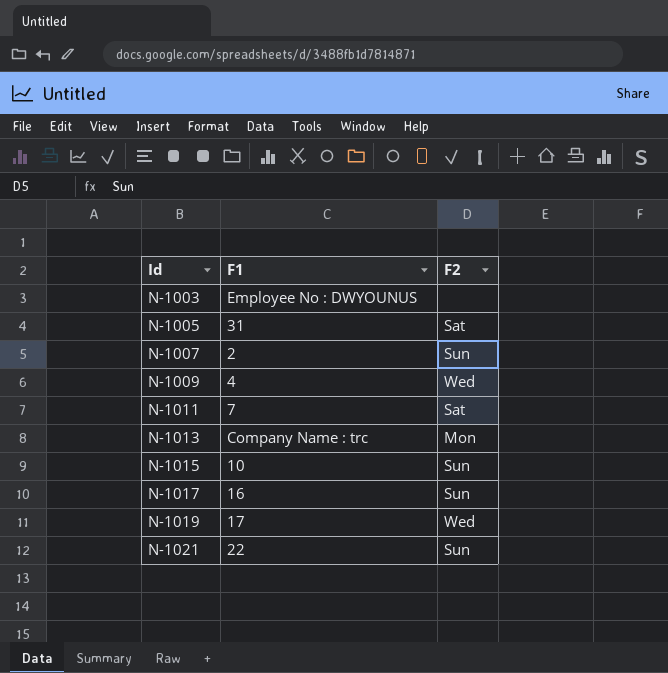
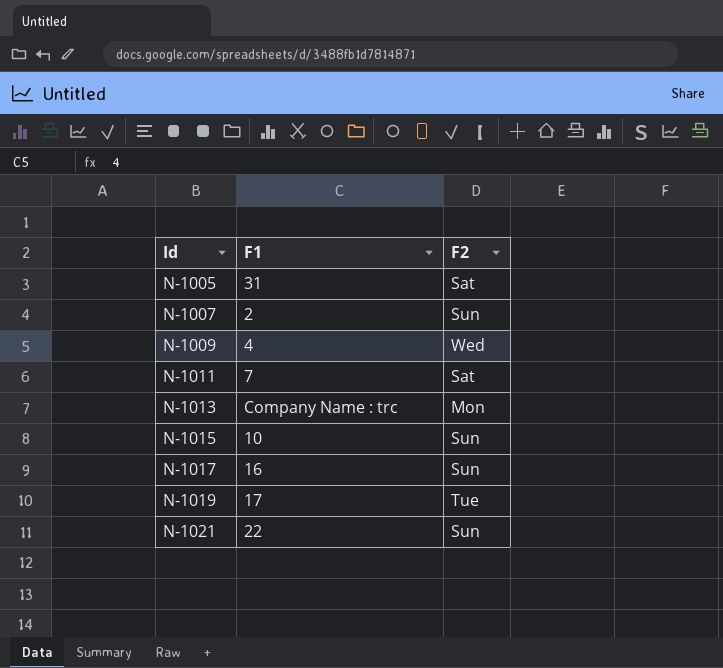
row N-1003: Employee No : DWYOUNUS | none -> none
N-1019 | F2: Wed -> Tue

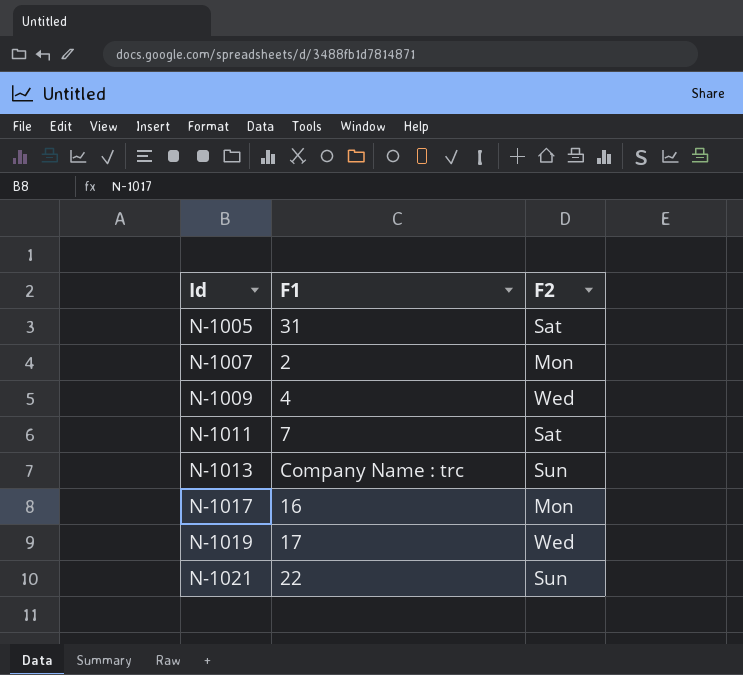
row N-1015: 10 | Sun -> none
N-1007 | F2: Sun -> Mon
N-1013 | F2: Mon -> Sun
N-1017 | F2: Sun -> Mon
N-1019 | F2: Tue -> Wed

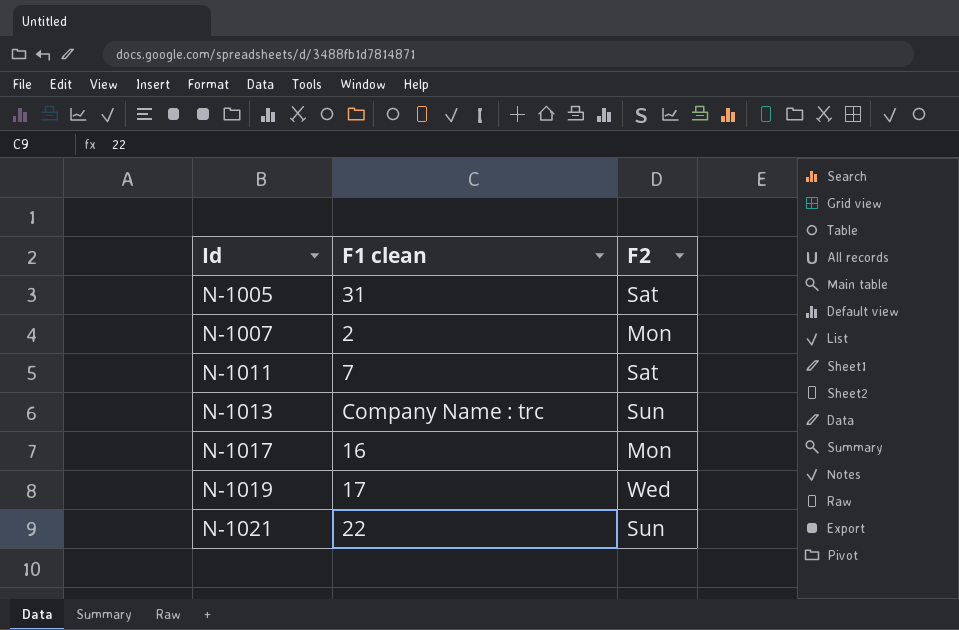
column name: F1 -> F1 clean
row N-1009: 4 | Wed -> none

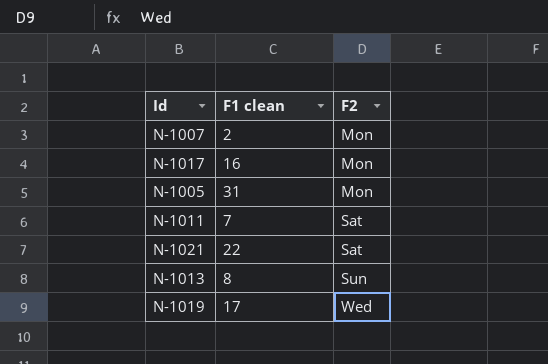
row order: Id ascending -> F2 ascending
N-1005 | F2: Sat -> Mon
N-1021 | F2: Sun -> Sat
N-1013 | F1 clean: Company Name : trc -> 8

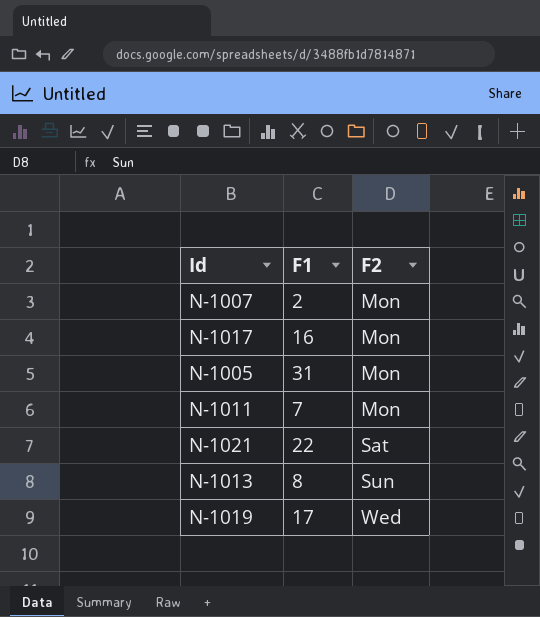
column name: F1 clean -> F1
N-1011 | F2: Sat -> Mon

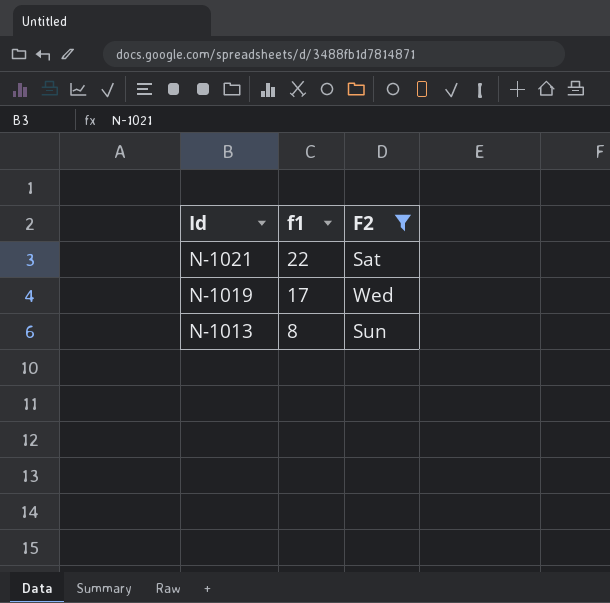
filter: none -> F2 != Mon
row order: F2 ascending -> Id descending
column name: F1 -> f1

